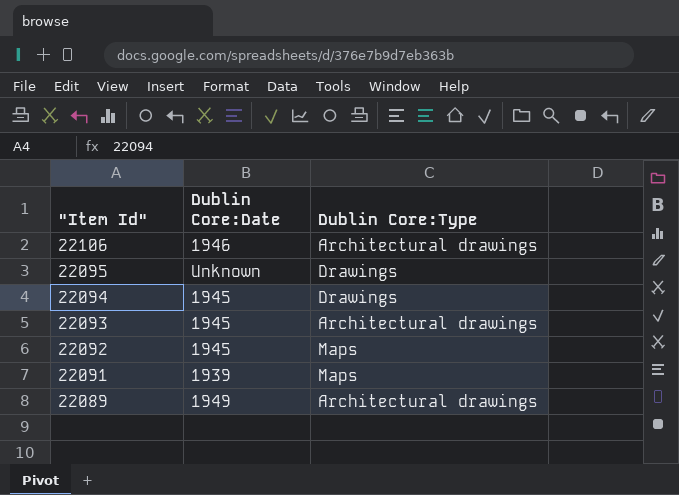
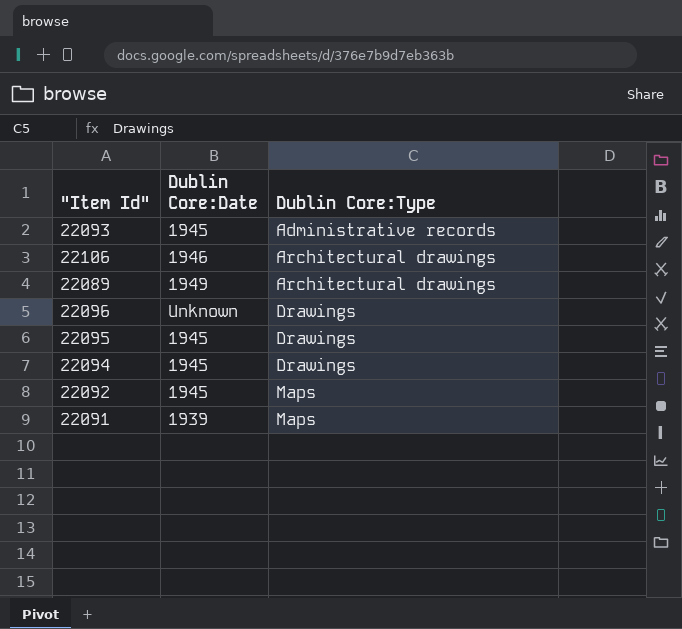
row order: "Item Id" descending -> Dublin Core:Type ascending
22093 | Dublin Core:Type: Architectural drawings -> Administrative records
row 22096: none -> Unknown | Drawings
22095 | Dublin Core:Date: Unknown -> 1945

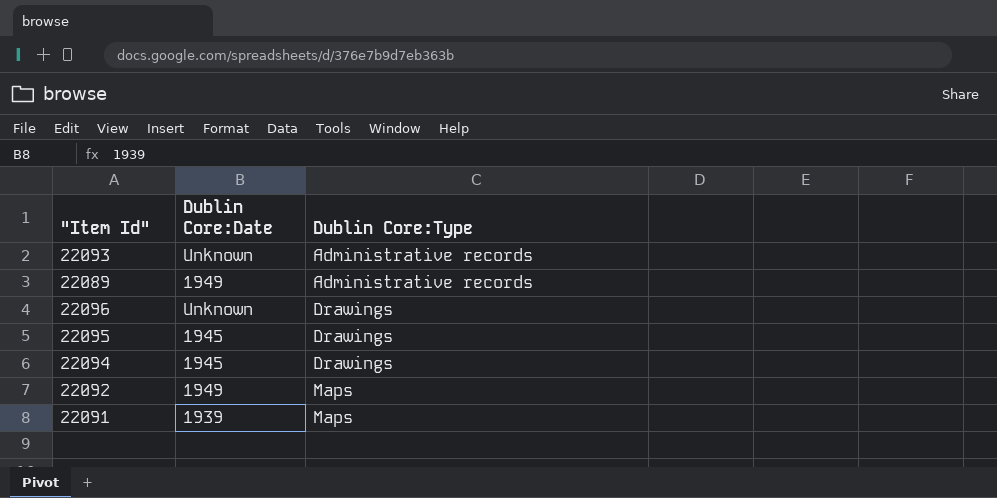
row 22106: 1946 | Architectural drawings -> none
22093 | Dublin Core:Date: 1945 -> Unknown
22089 | Dublin Core:Type: Architectural drawings -> Administrative records
22092 | Dublin Core:Date: 1945 -> 1949

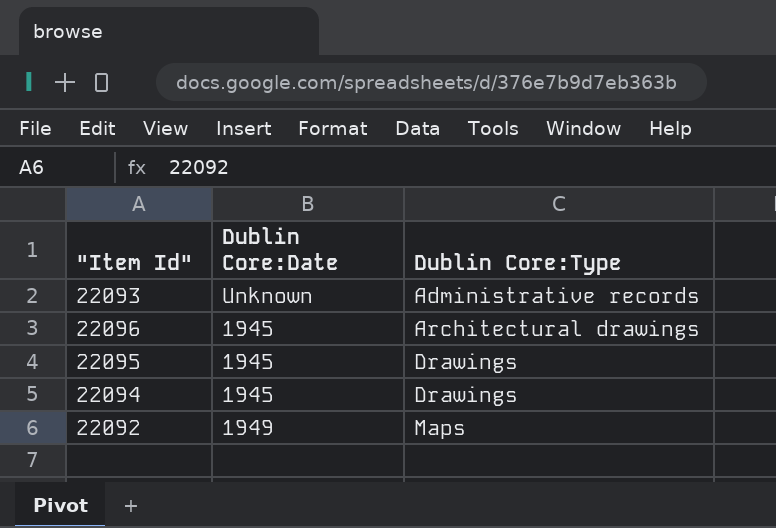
row 22089: 1949 | Administrative records -> none
row 22091: 1939 | Maps -> none
22096 | Dublin Core:Date: Unknown -> 1945
22096 | Dublin Core:Type: Drawings -> Architectural drawings

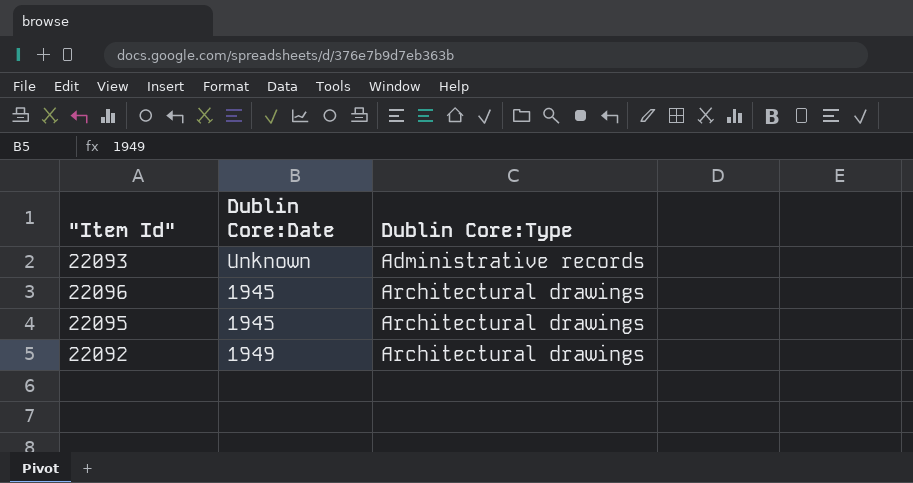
row 22094: 1945 | Drawings -> none
22095 | Dublin Core:Type: Drawings -> Architectural drawings
22092 | Dublin Core:Type: Maps -> Architectural drawings

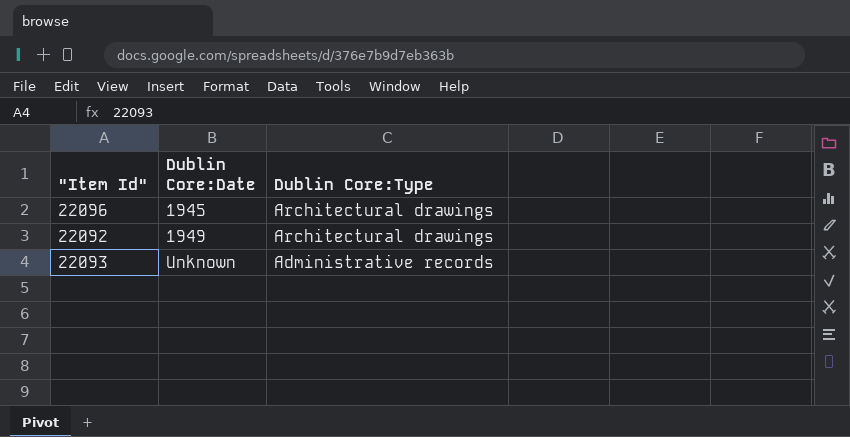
row order: Dublin Core:Type ascending -> Dublin Core:Date ascending
row 22095: 1945 | Architectural drawings -> none

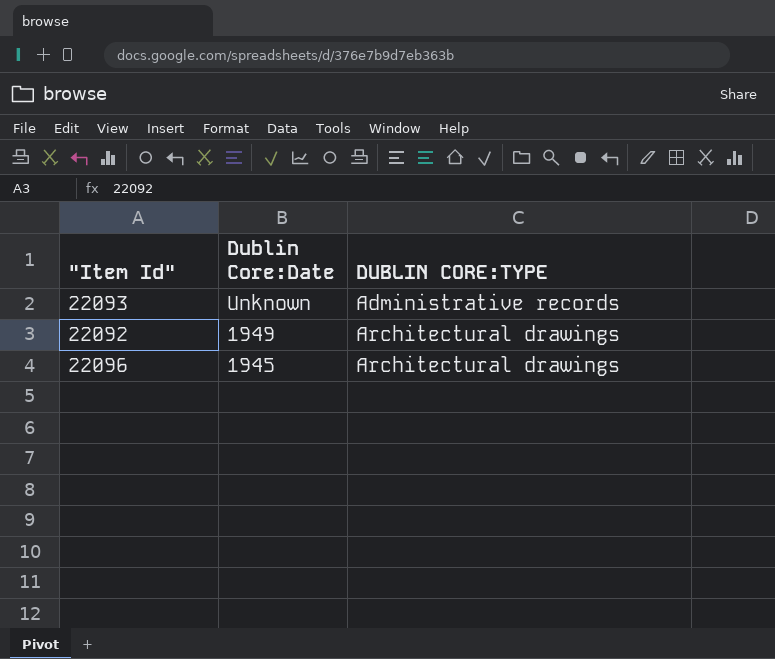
row order: Dublin Core:Date ascending -> Dublin Core:Date descending
column name: Dublin Core:Type -> DUBLIN CORE:TYPE

